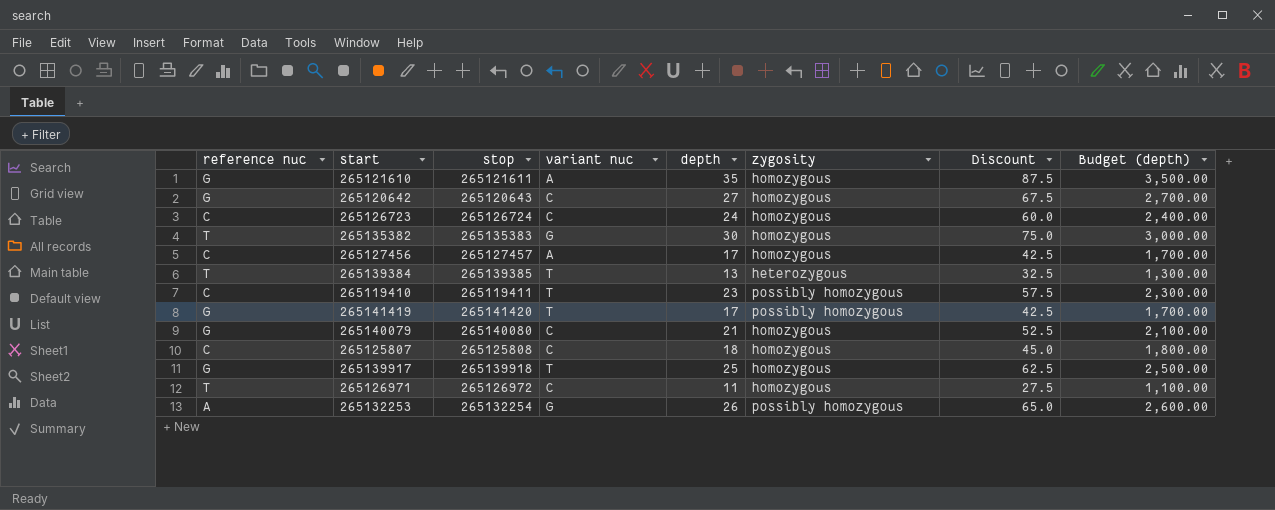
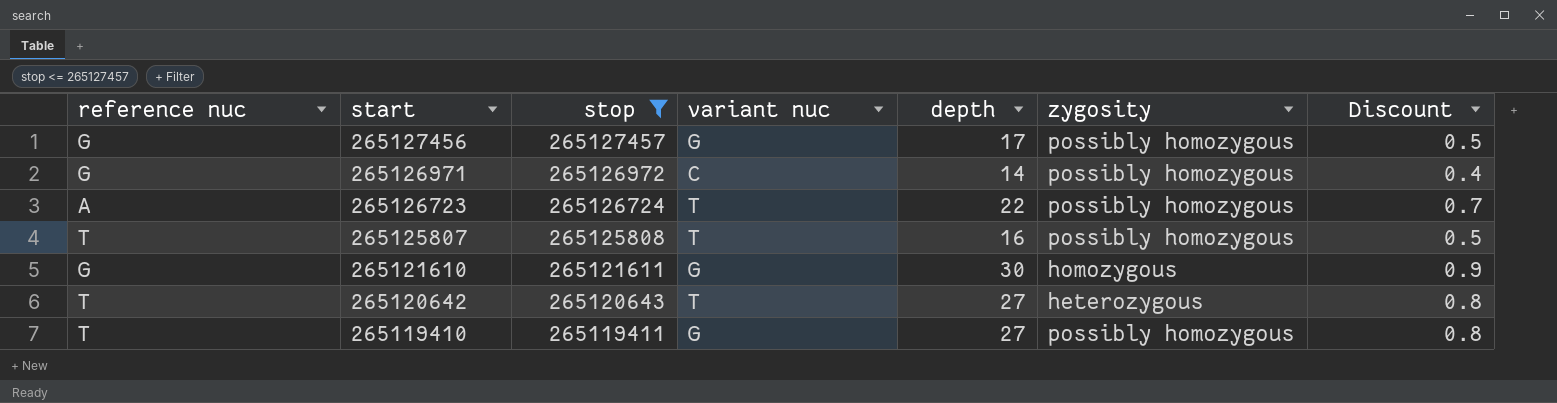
filter: none -> stop <= 265127457
row order: none -> start descending
column Budget (depth) | formula: [depth] * 100 -> none
column Discount | formula: [depth] * 2.5 -> [depth] * 0.03
265127456 | reference nuc: C -> G
265127456 | variant nuc: A -> G
265127456 | zygosity: homozygous -> possibly homozygous
265126971 | reference nuc: T -> G
265126971 | depth: 11 -> 14
265126971 | zygosity: homozygous -> possibly homozygous
265126723 | reference nuc: C -> A
265126723 | variant nuc: C -> T
265126723 | depth: 24 -> 22
265126723 | zygosity: homozygous -> possibly homozygous
265125807 | reference nuc: C -> T
265125807 | variant nuc: C -> T
265125807 | depth: 18 -> 16
265125807 | zygosity: homozygous -> possibly homozygous
265121610 | variant nuc: A -> G
265121610 | depth: 35 -> 30
265120642 | reference nuc: G -> T
265120642 | variant nuc: C -> T
265120642 | zygosity: homozygous -> heterozygous
265119410 | reference nuc: C -> T
265119410 | variant nuc: T -> G
265119410 | depth: 23 -> 27

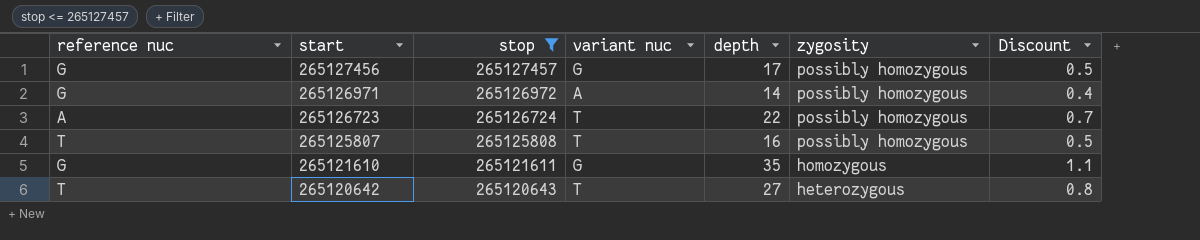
row 265119410: T | 265119411 | G | 27 | possibly homozygous | 0.8 -> none
265126971 | variant nuc: C -> A
265121610 | depth: 30 -> 35
265121610 | Discount: 0.9 -> 1.1

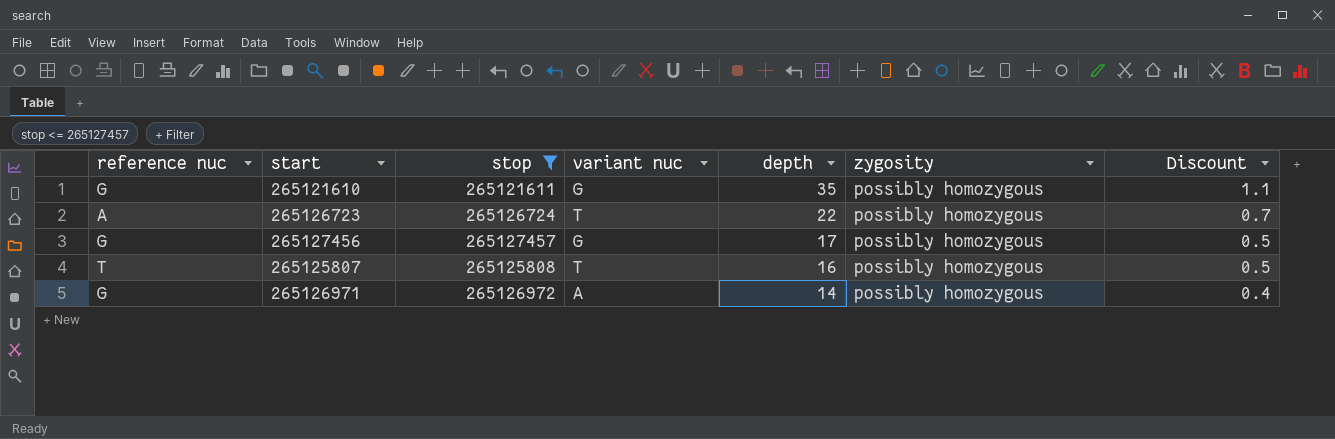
row order: start descending -> depth descending
row 265120642: T | 265120643 | T | 27 | heterozygous | 0.8 -> none
265121610 | zygosity: homozygous -> possibly homozygous

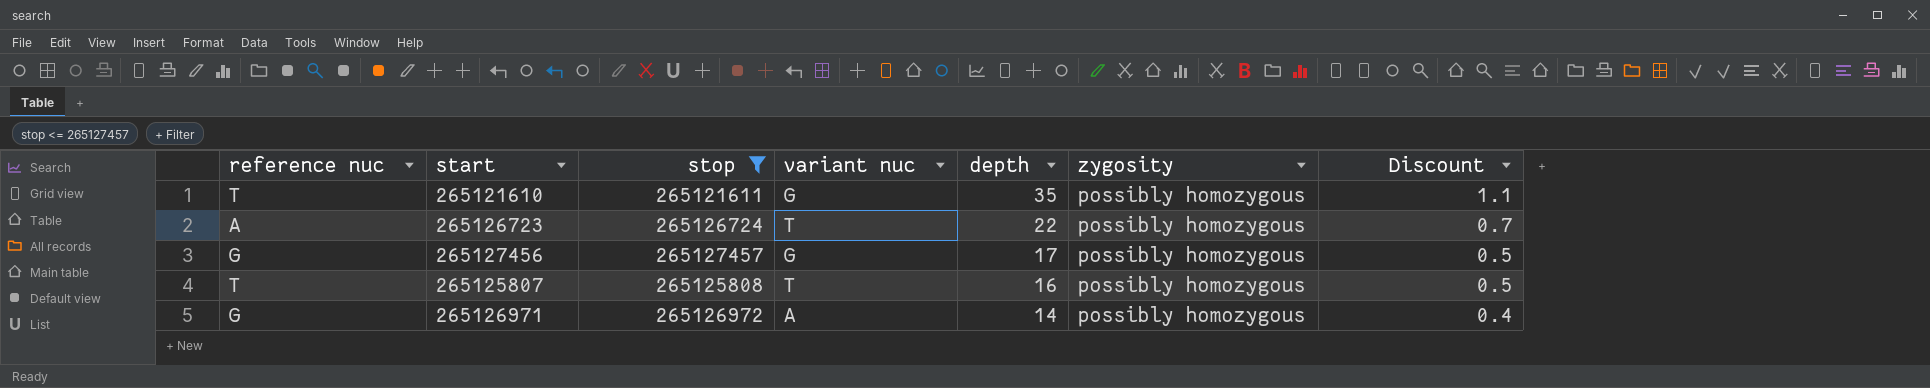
265121610 | reference nuc: G -> T

